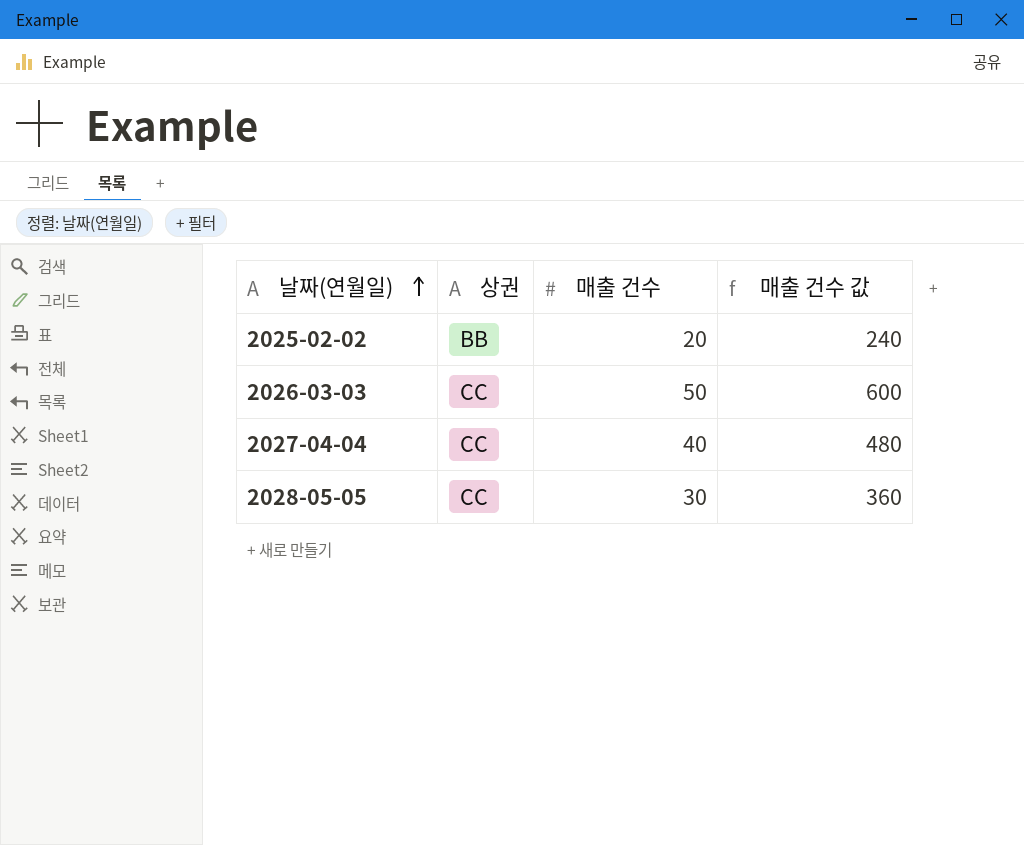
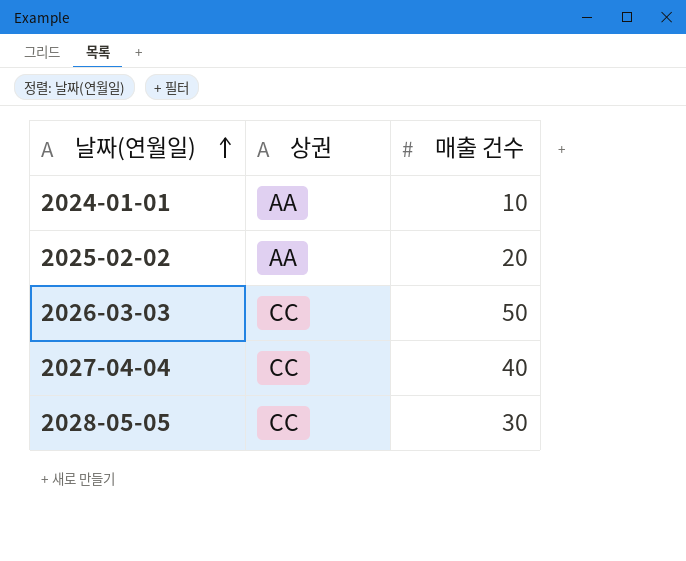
column 매출 건수 값 | formula: [매출 건수] * 12 -> none
row 2024-01-01: none -> AA | 10
2025-02-02 | 상권: BB -> AA

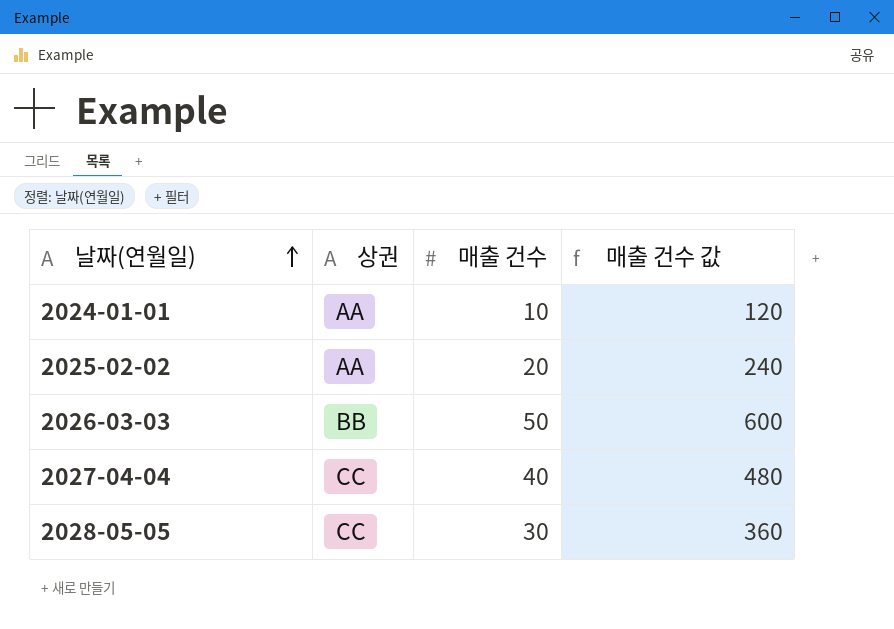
column 매출 건수 값 | formula: none -> [매출 건수] * 12
2026-03-03 | 상권: CC -> BB

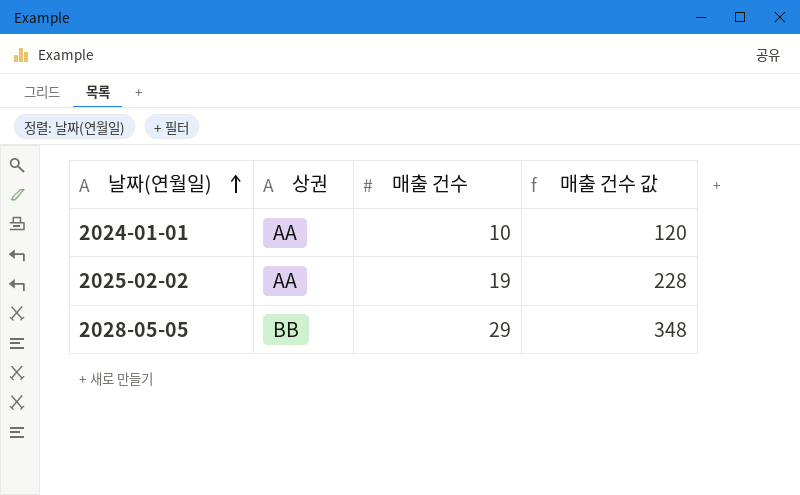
row 2026-03-03: BB | 50 | 600 -> none
row 2027-04-04: CC | 40 | 480 -> none
2025-02-02 | 매출 건수: 20 -> 19
2025-02-02 | 매출 건수 값: 240 -> 228
2028-05-05 | 상권: CC -> BB
2028-05-05 | 매출 건수: 30 -> 29
2028-05-05 | 매출 건수 값: 360 -> 348

